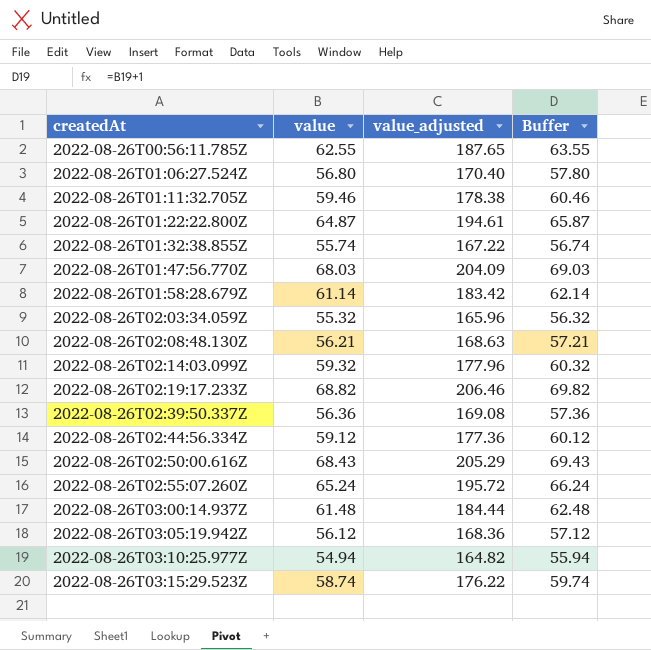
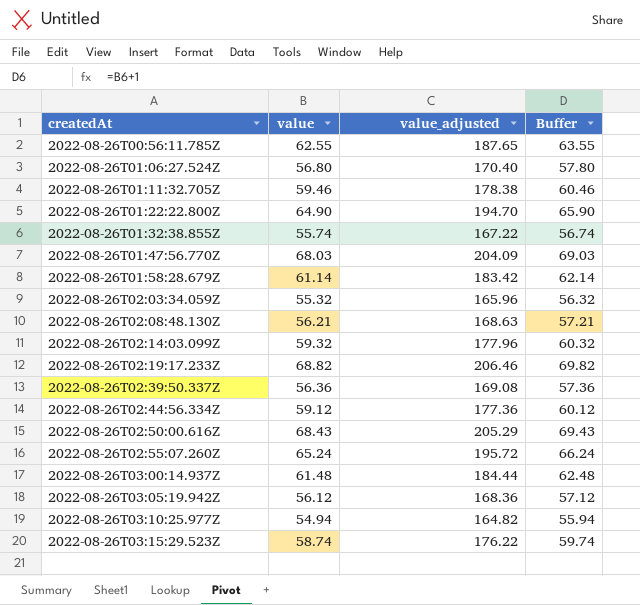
2022-08-26T01:22:22.800Z | value: 64.87 -> 64.90
2022-08-26T01:22:22.800Z | value_adjusted: 194.61 -> 194.70
2022-08-26T01:22:22.800Z | Buffer: 65.87 -> 65.90

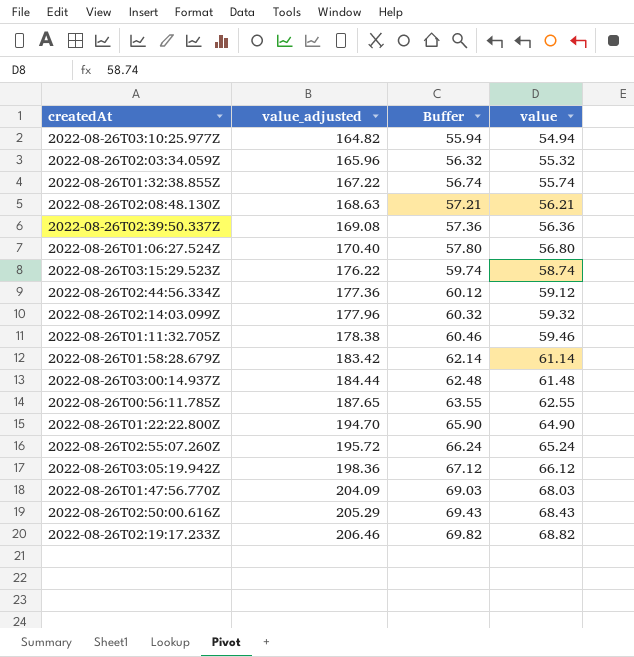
row order: createdAt ascending -> value_adjusted ascending
column value | position: 2 -> 4
2022-08-26T03:05:19.942Z | value_adjusted: 168.36 -> 198.36
2022-08-26T03:05:19.942Z | Buffer: 57.12 -> 67.12
2022-08-26T03:05:19.942Z | value: 56.12 -> 66.12

